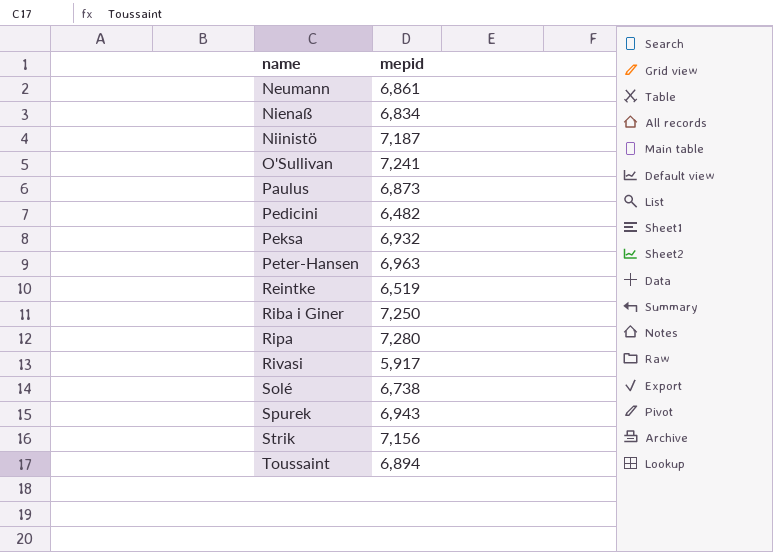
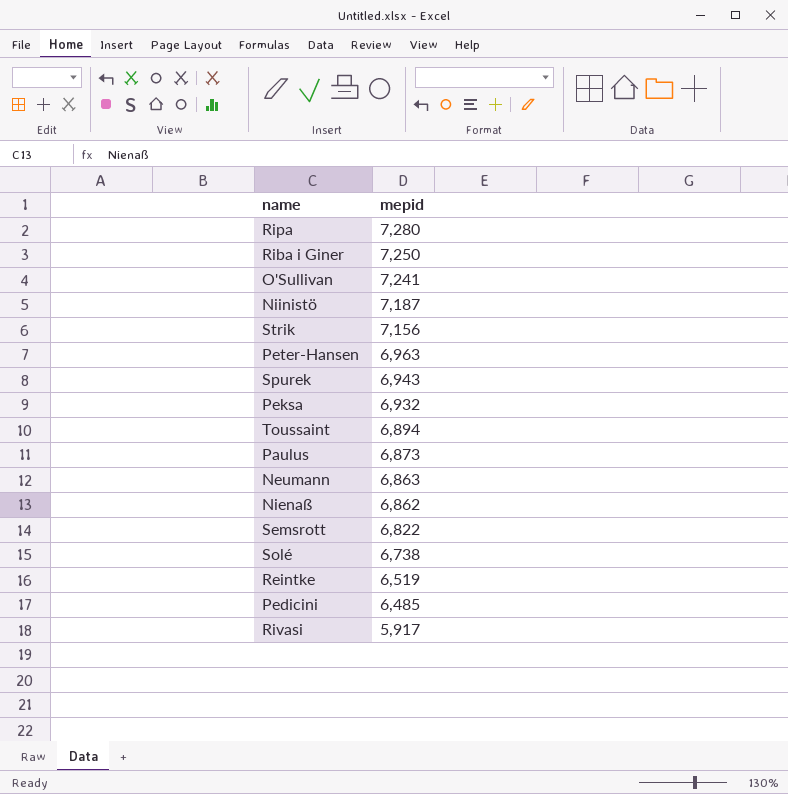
row order: name ascending -> mepid descending
Neumann | mepid: 6,861 -> 6,863
Nienaß | mepid: 6,834 -> 6,862
row Semsrott: none -> 6,822
Pedicini | mepid: 6,482 -> 6,485

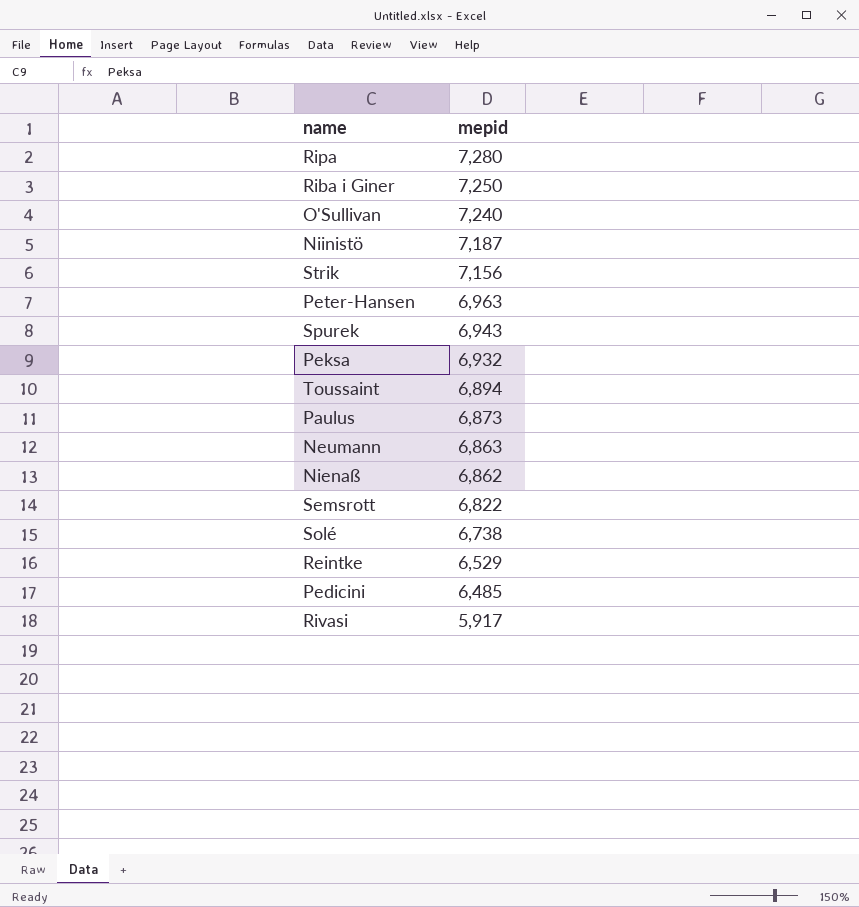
O'Sullivan | mepid: 7,241 -> 7,240
Reintke | mepid: 6,519 -> 6,529

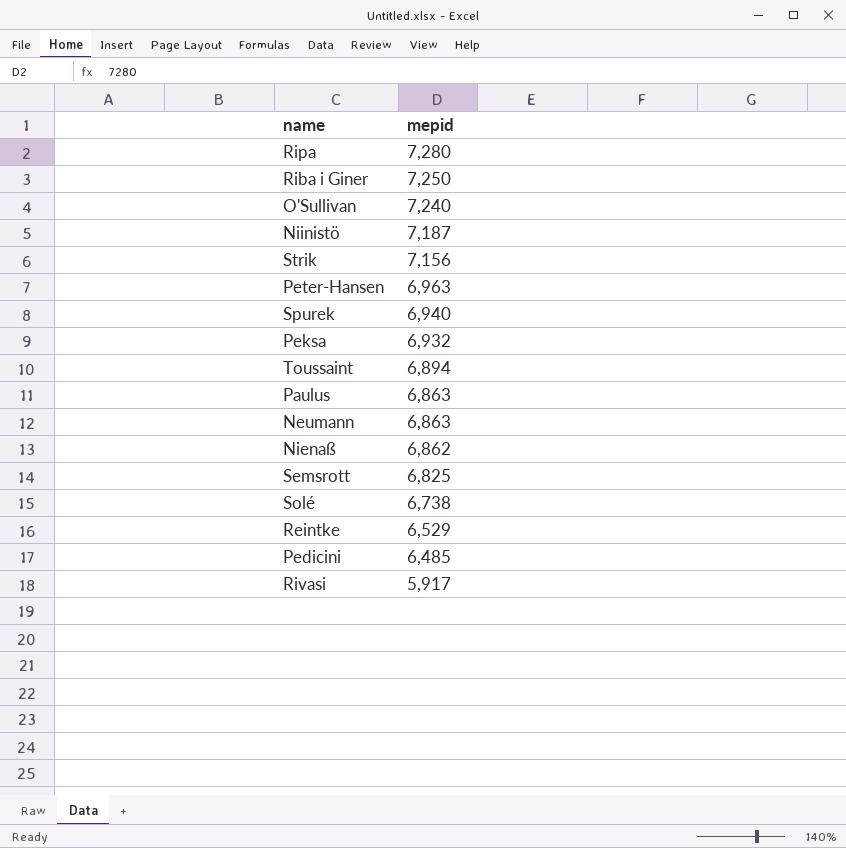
Spurek | mepid: 6,943 -> 6,940
Paulus | mepid: 6,873 -> 6,863
Semsrott | mepid: 6,822 -> 6,825

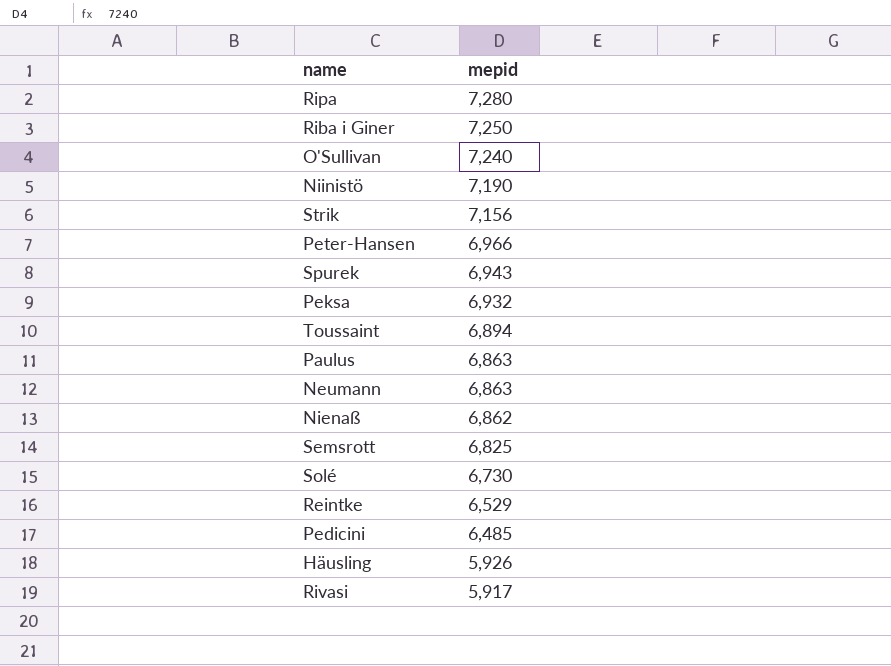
Niinistö | mepid: 7,187 -> 7,190
Peter-Hansen | mepid: 6,963 -> 6,966
Spurek | mepid: 6,940 -> 6,943
Solé | mepid: 6,738 -> 6,730
row Häusling: none -> 5,926

